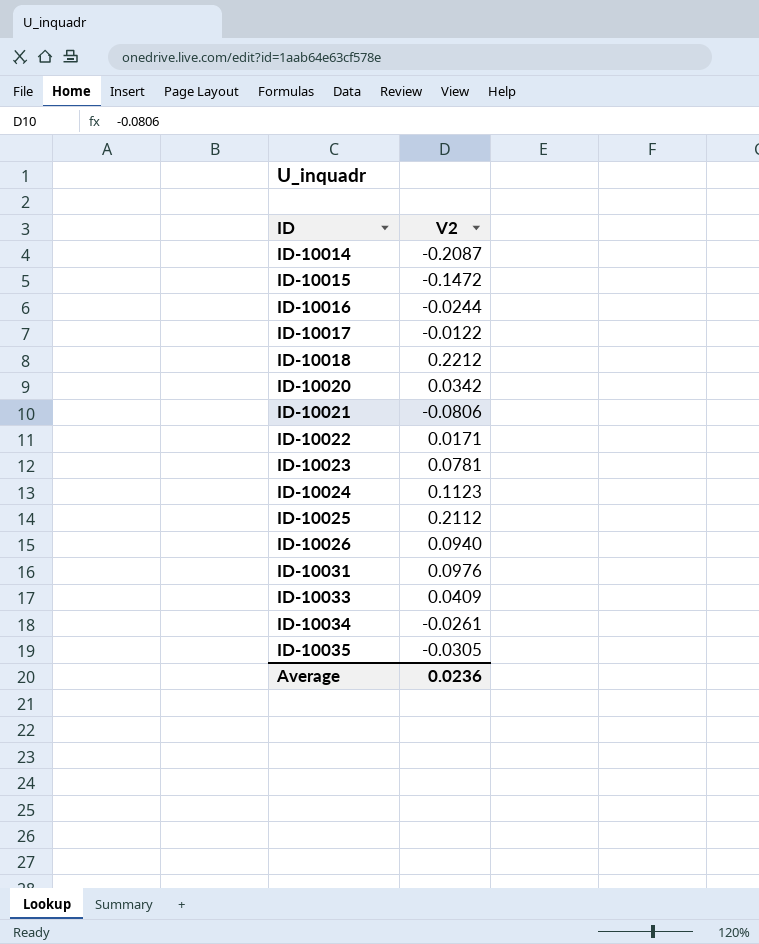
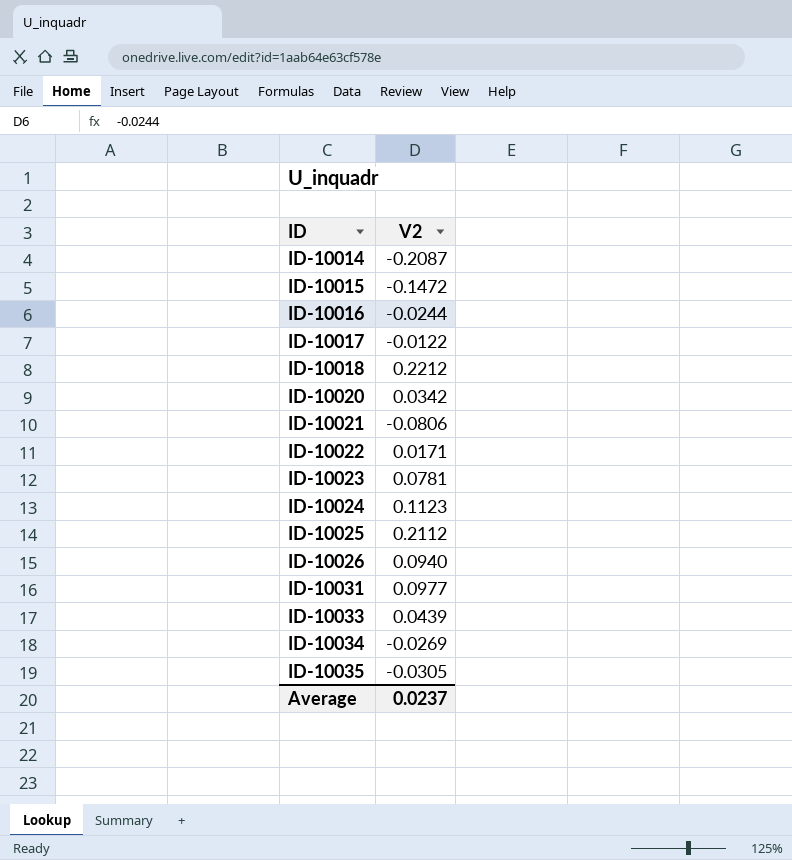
ID-10031 | V2: 0.0976 -> 0.0977
ID-10033 | V2: 0.0409 -> 0.0439
ID-10034 | V2: -0.0261 -> -0.0269
Average | V2: 0.0236 -> 0.0237

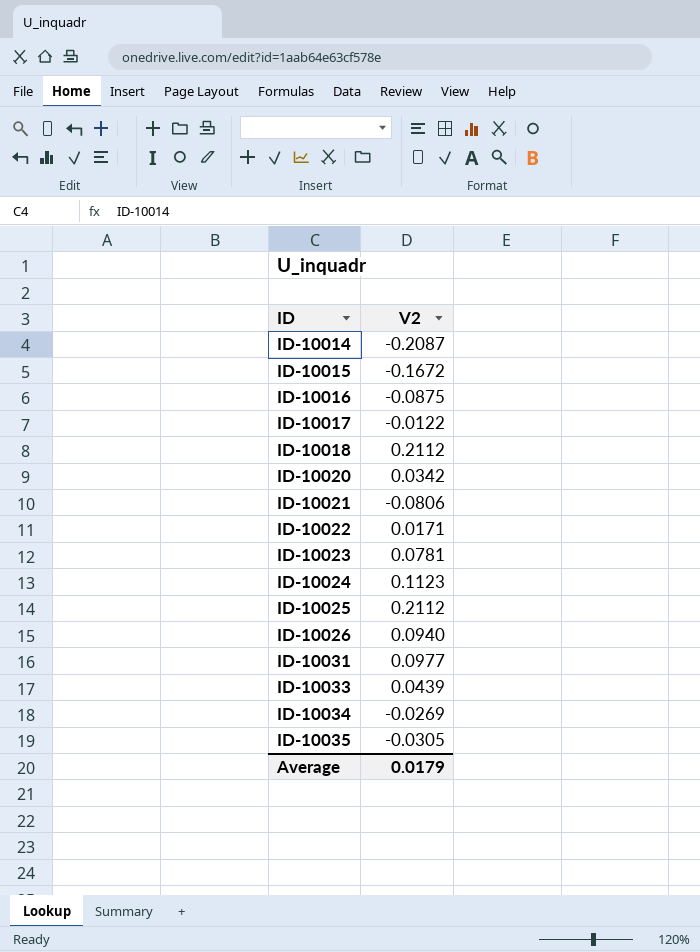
ID-10015 | V2: -0.1472 -> -0.1672
ID-10016 | V2: -0.0244 -> -0.0875
ID-10018 | V2: 0.2212 -> 0.2112
Average | V2: 0.0237 -> 0.0179

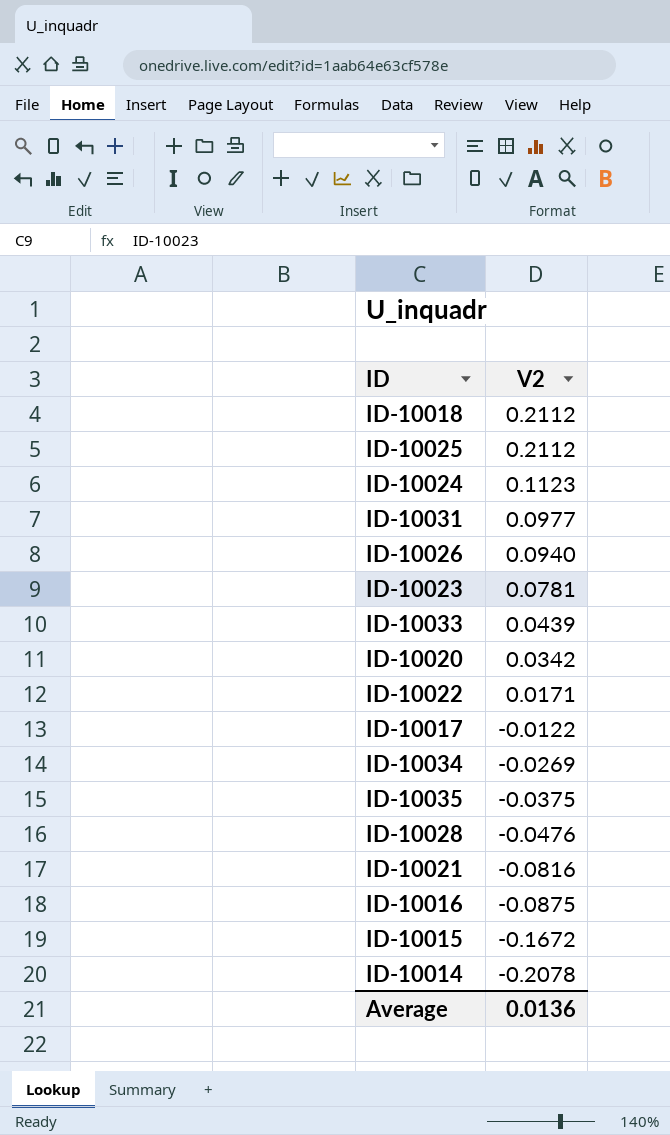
row order: ID ascending -> V2 descending
ID-10035 | V2: -0.0305 -> -0.0375
row ID-10028: none -> -0.0476
ID-10021 | V2: -0.0806 -> -0.0816
ID-10014 | V2: -0.2087 -> -0.2078
Average | V2: 0.0179 -> 0.0136

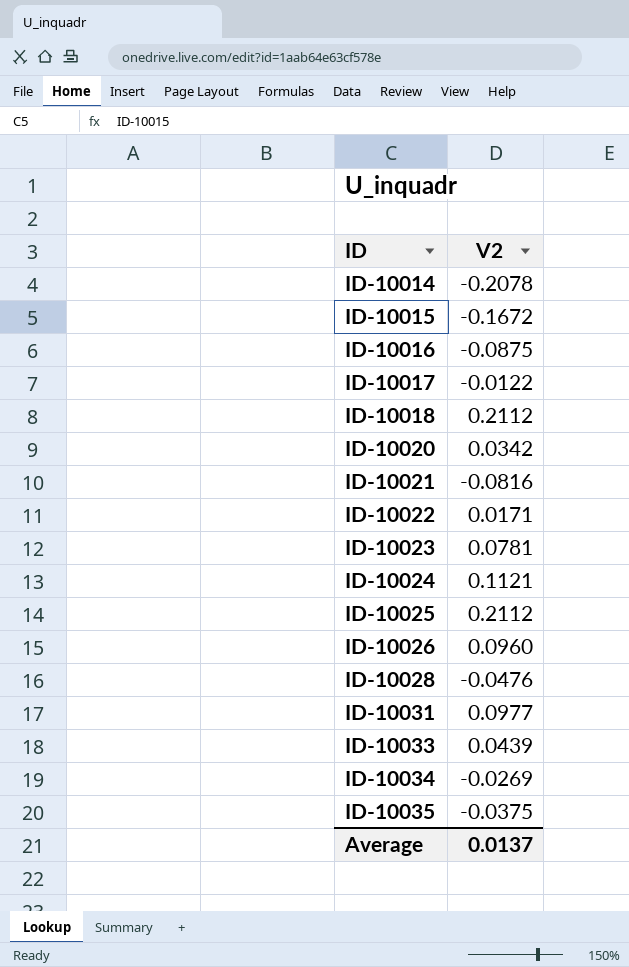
row order: V2 descending -> ID ascending
ID-10024 | V2: 0.1123 -> 0.1121
ID-10026 | V2: 0.0940 -> 0.0960
Average | V2: 0.0136 -> 0.0137

